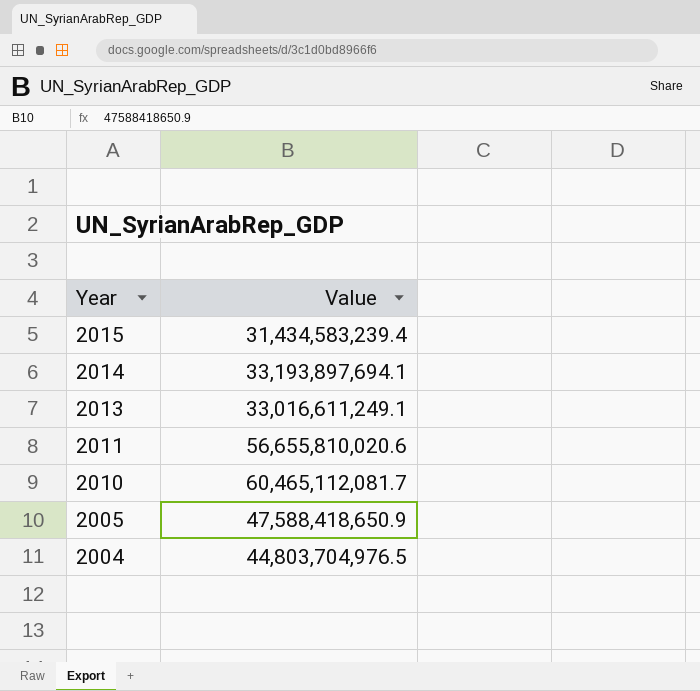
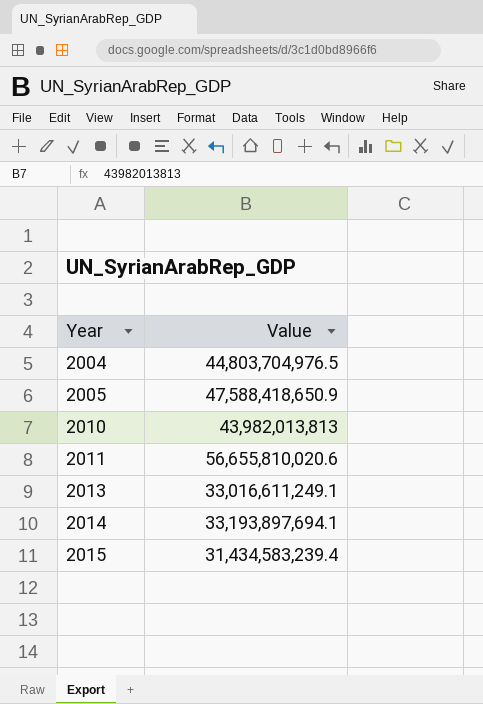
row order: Year descending -> Year ascending
2010 | Value: 60,465,112,081.7 -> 43,982,013,813

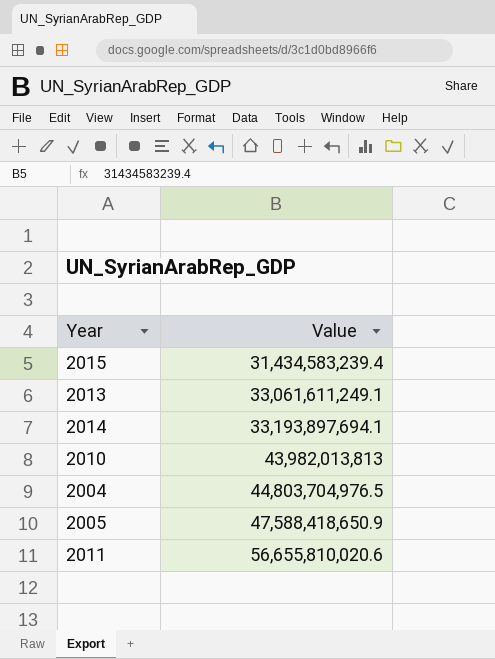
row order: Year ascending -> Value ascending
2013 | Value: 33,016,611,249.1 -> 33,061,611,249.1

